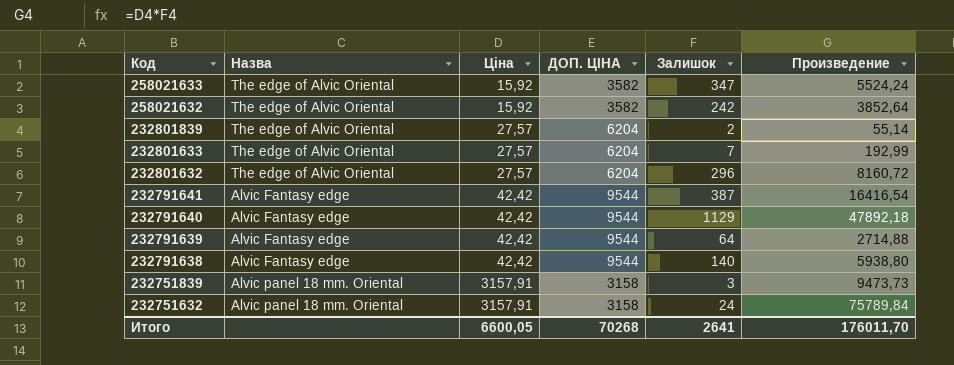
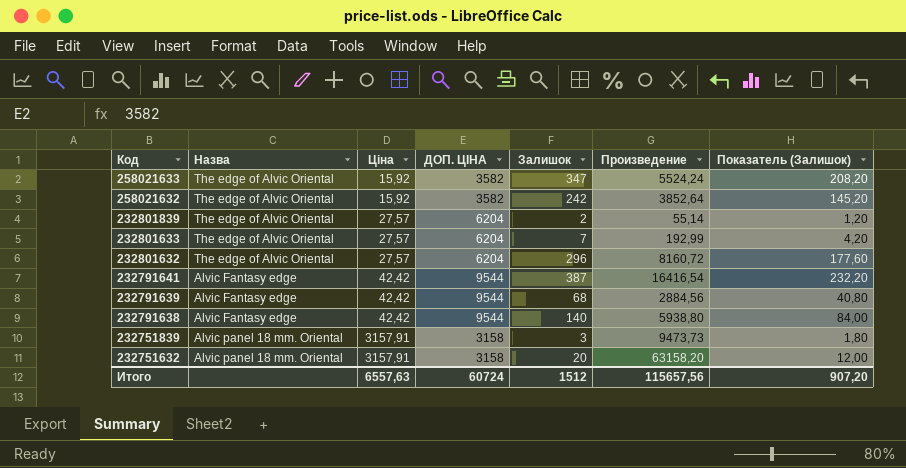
column Показатель (Залишок) | formula: none -> [Залишок] * 0,6
row 232791640: Alvic Fantasy edge | 42,42 | 9544 | 1129 | 47892,18 -> none
232791639 | Залишок: 64 -> 68
232791639 | Произведение: 2714,88 -> 2884,56
232751632 | Залишок: 24 -> 20
232751632 | Произведение: 75789,84 -> 63158,20
Итого | Ціна: 6600,05 -> 6557,63
Итого | ДОП. ЦІНА: 70268 -> 60724
Итого | Залишок: 2641 -> 1512
Итого | Произведение: 176011,70 -> 115657,56

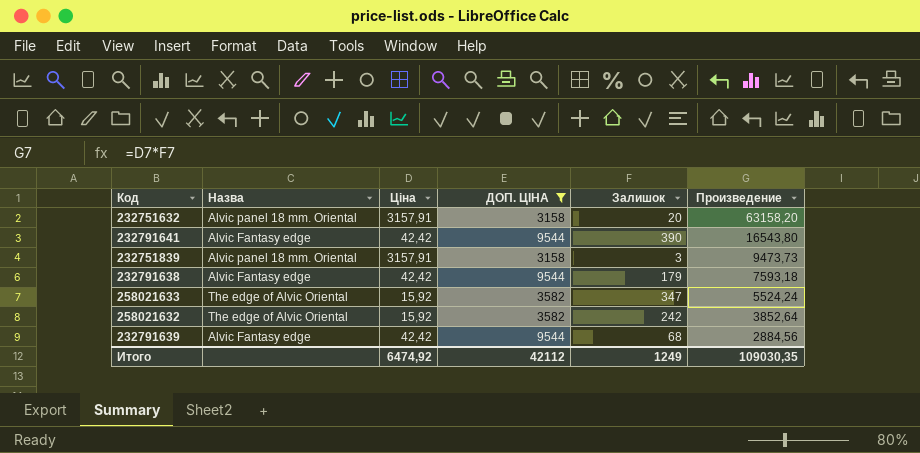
filter: none -> ДОП. ЦІНА != 6204
row order: Код descending -> Произведение descending
column Показатель (Залишок) | formula: [Залишок] * 0,6 -> none
232791641 | Залишок: 387 -> 390
232791641 | Произведение: 16416,54 -> 16543,80
232791638 | Залишок: 140 -> 179
232791638 | Произведение: 5938,80 -> 7593,18
Итого | Ціна: 6557,63 -> 6474,92
Итого | ДОП. ЦІНА: 60724 -> 42112
Итого | Залишок: 1512 -> 1249
Итого | Произведение: 115657,56 -> 109030,35

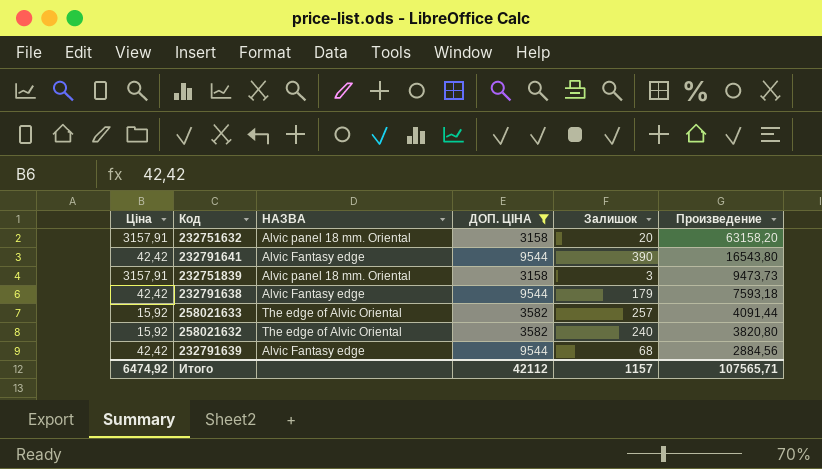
column Ціна | position: 3 -> 1
column name: Назва -> НАЗВА
258021633 | Залишок: 347 -> 257
258021633 | Произведение: 5524,24 -> 4091,44
258021632 | Залишок: 242 -> 240
258021632 | Произведение: 3852,64 -> 3820,80
Итого | Залишок: 1249 -> 1157
Итого | Произведение: 109030,35 -> 107565,71

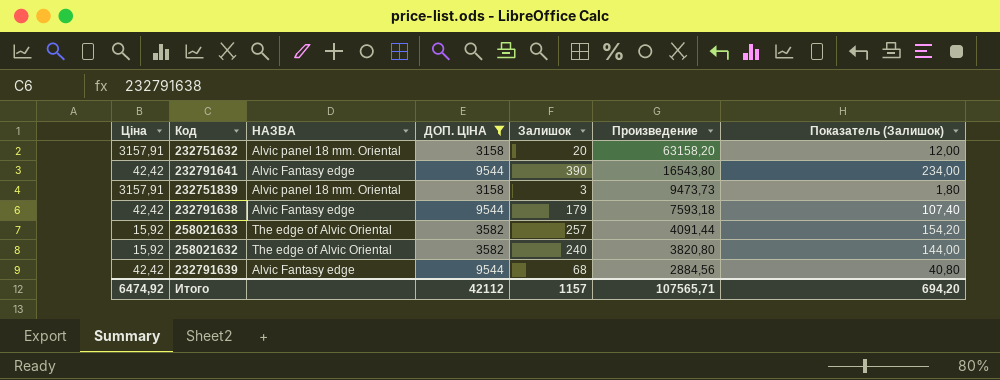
column Показатель (Залишок) | formula: none -> [Залишок] * 0,6

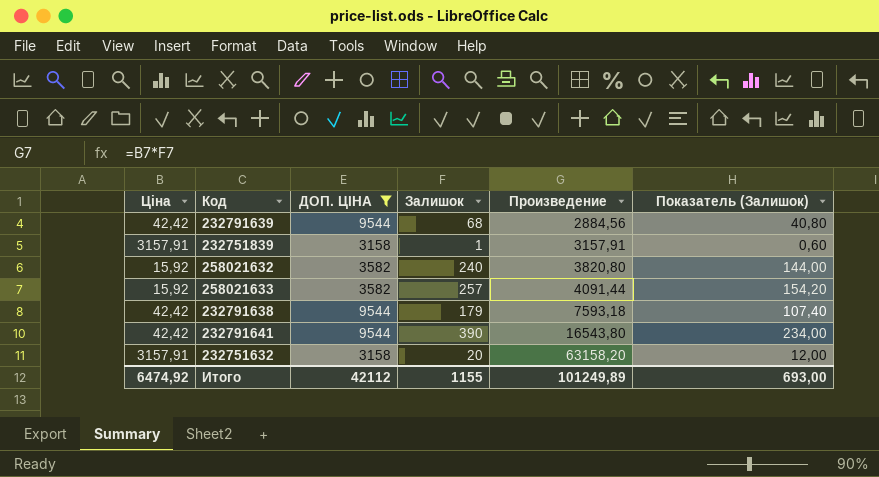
row order: Произведение descending -> Произведение ascending
column НАЗВА | position: 3 -> none
232751839 | Залишок: 3 -> 1
232751839 | Произведение: 9473,73 -> 3157,91
232751839 | Показатель (Залишок): 1,80 -> 0,60
Итого | Залишок: 1157 -> 1155
Итого | Произведение: 107565,71 -> 101249,89
Итого | Показатель (Залишок): 694,20 -> 693,00

